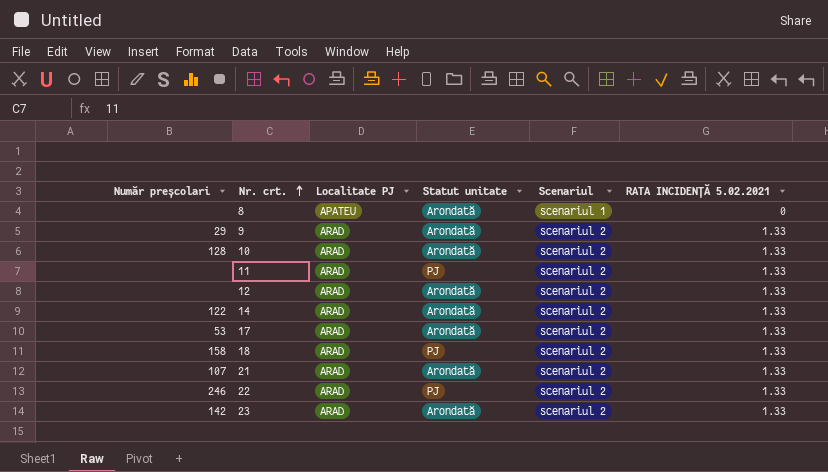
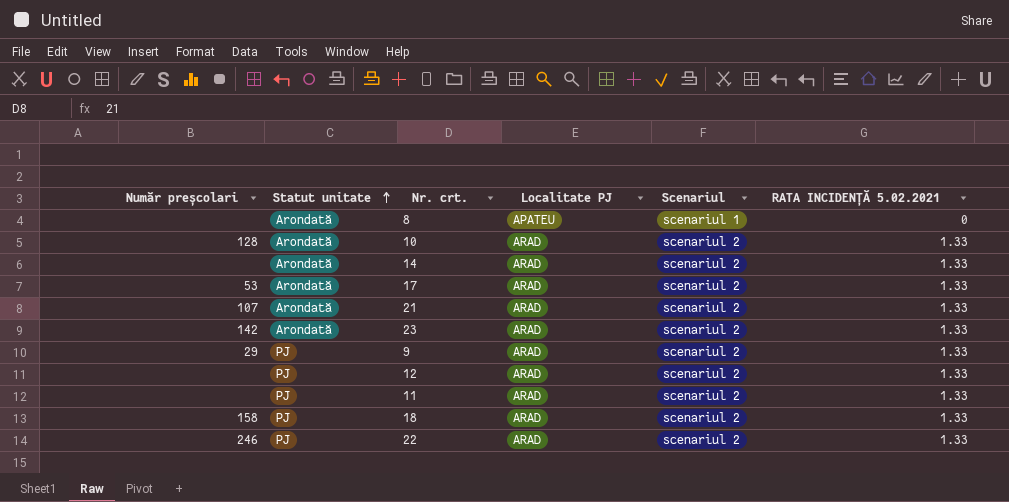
row order: Nr. crt. ascending -> Statut unitate ascending
column Statut unitate | position: 4 -> 2
14 | Număr preșcolari: 122 -> none
9 | Statut unitate: Arondată -> PJ
12 | Statut unitate: Arondată -> PJ

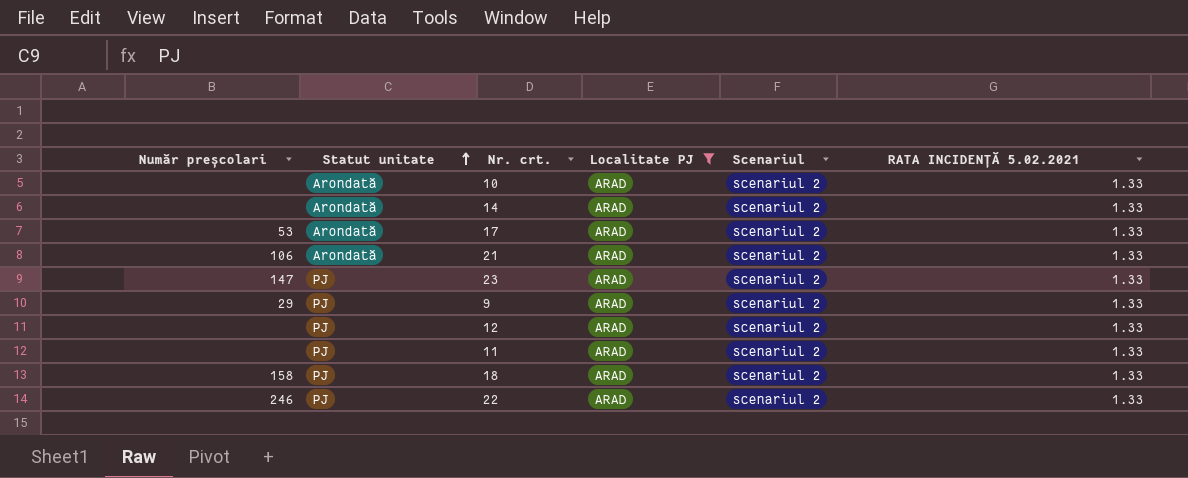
filter: none -> Localitate PJ = ARAD
10 | Număr preșcolari: 128 -> none
21 | Număr preșcolari: 107 -> 106
23 | Număr preșcolari: 142 -> 147
23 | Statut unitate: Arondată -> PJ

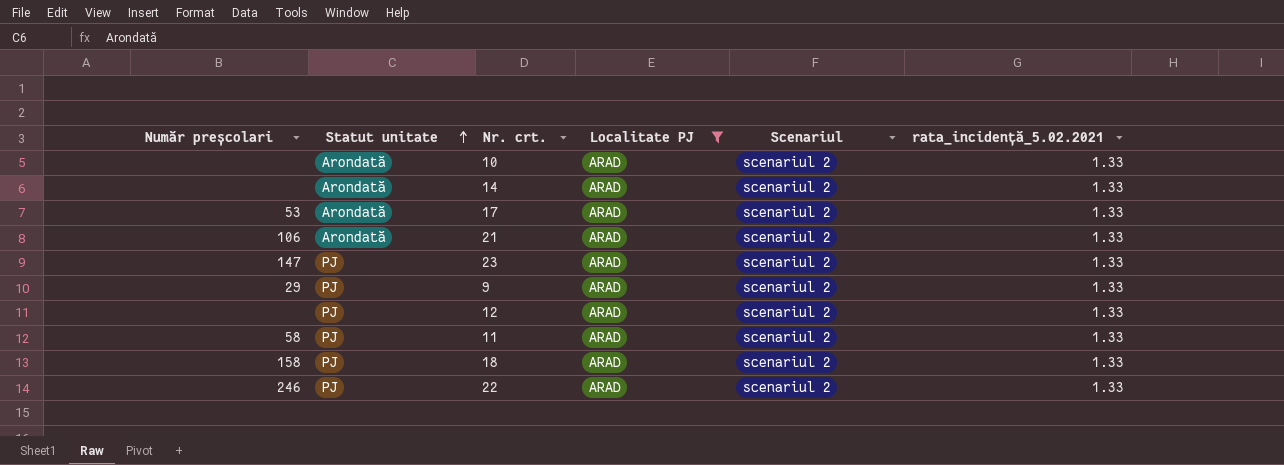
column name: RATA INCIDENȚĂ 5.02.2021 -> rata_incidență_5.02.2021
11 | Număr preșcolari: none -> 58

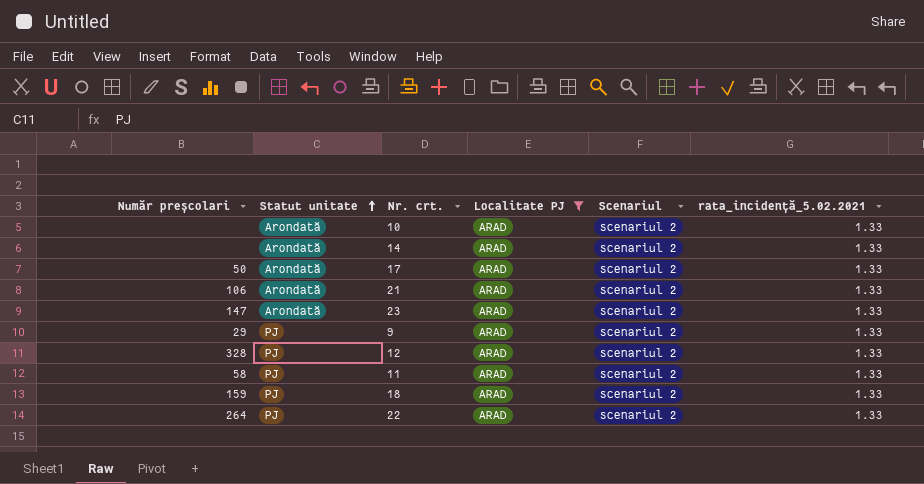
17 | Număr preșcolari: 53 -> 50
23 | Statut unitate: PJ -> Arondată
12 | Număr preșcolari: none -> 328
18 | Număr preșcolari: 158 -> 159
22 | Număr preșcolari: 246 -> 264

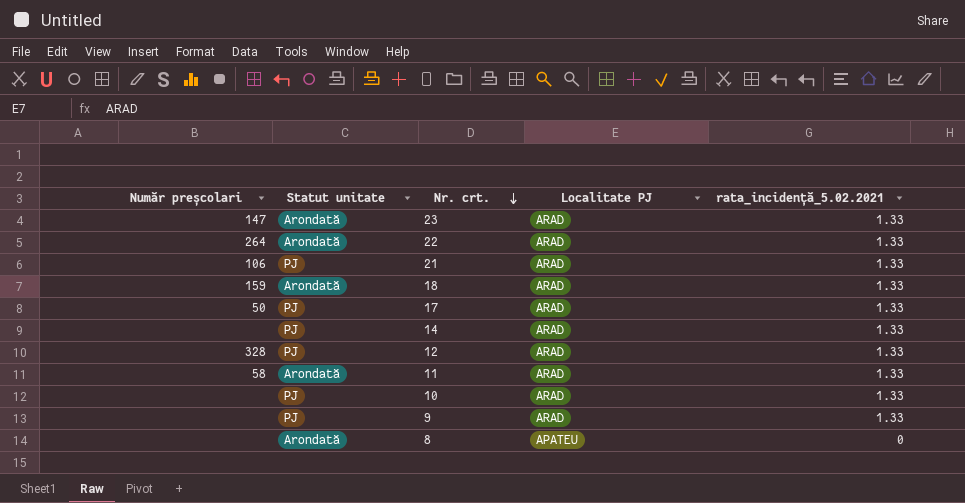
filter: Localitate PJ = ARAD -> none
row order: Statut unitate ascending -> Nr. crt. descending
column Scenariul | position: 5 -> none
22 | Statut unitate: PJ -> Arondată
21 | Statut unitate: Arondată -> PJ
18 | Statut unitate: PJ -> Arondată
17 | Statut unitate: Arondată -> PJ
14 | Statut unitate: Arondată -> PJ
11 | Statut unitate: PJ -> Arondată
10 | Statut unitate: Arondată -> PJ
9 | Număr preșcolari: 29 -> none

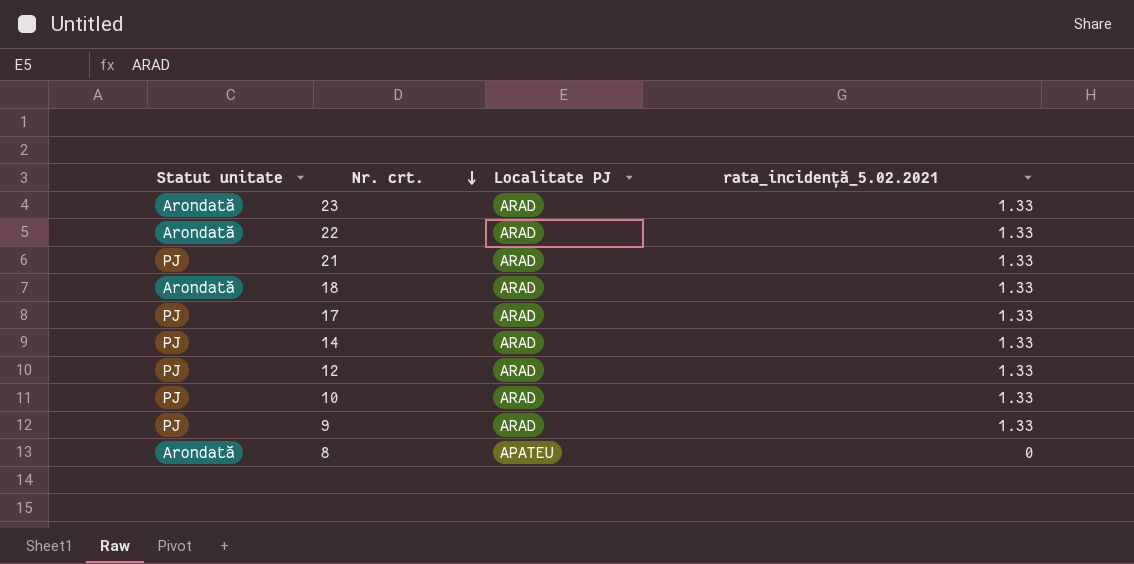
column Număr preșcolari | position: 1 -> none
row 11: 58 | Arondată | ARAD | 1.33 -> none

